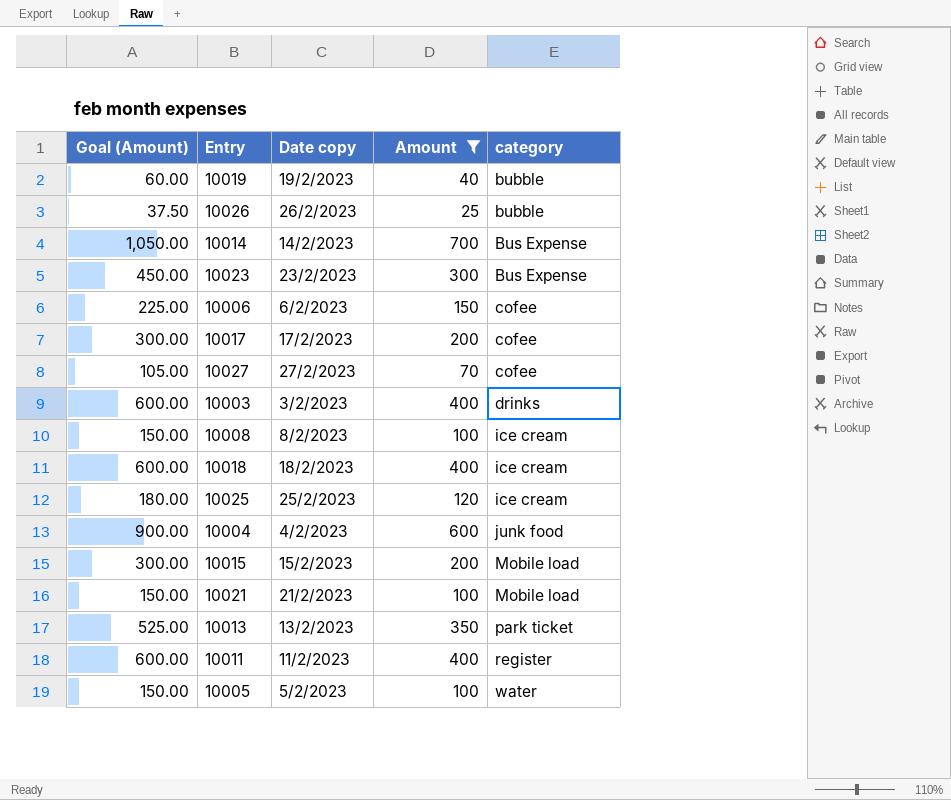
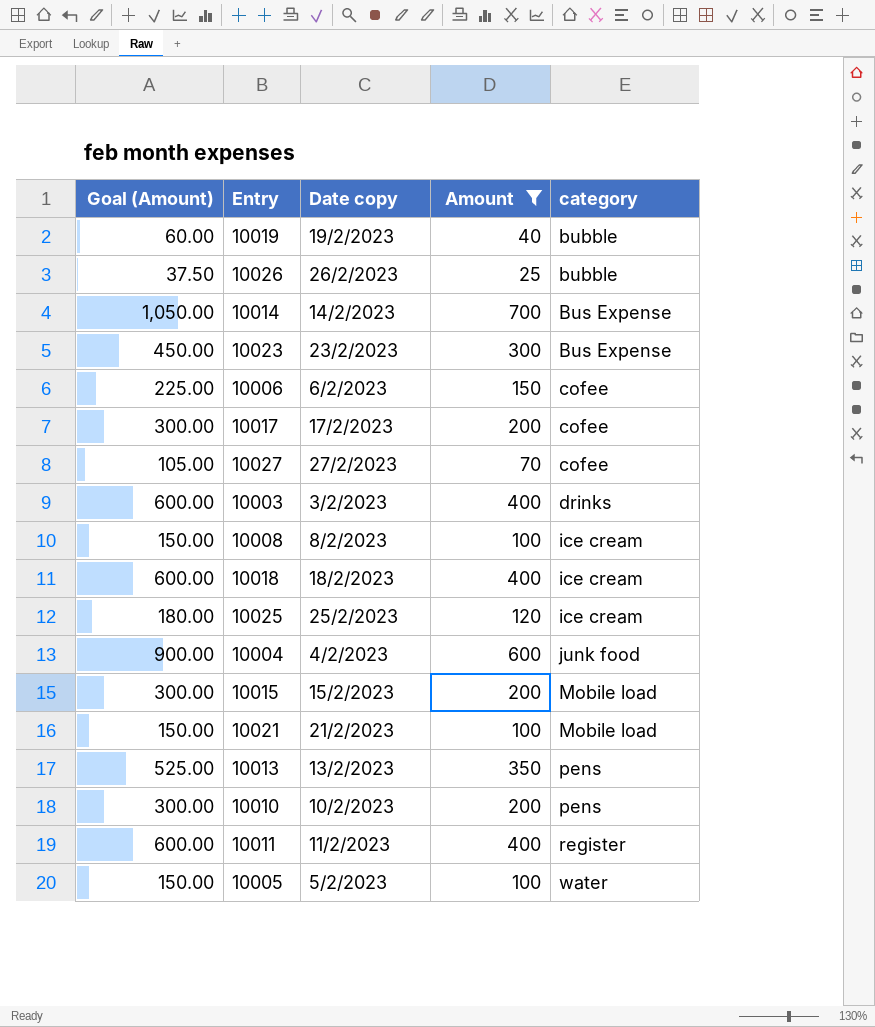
10013 | category: park ticket -> pens
row 10010: none -> 300.00 | 10/2/2023 | 200 | pens

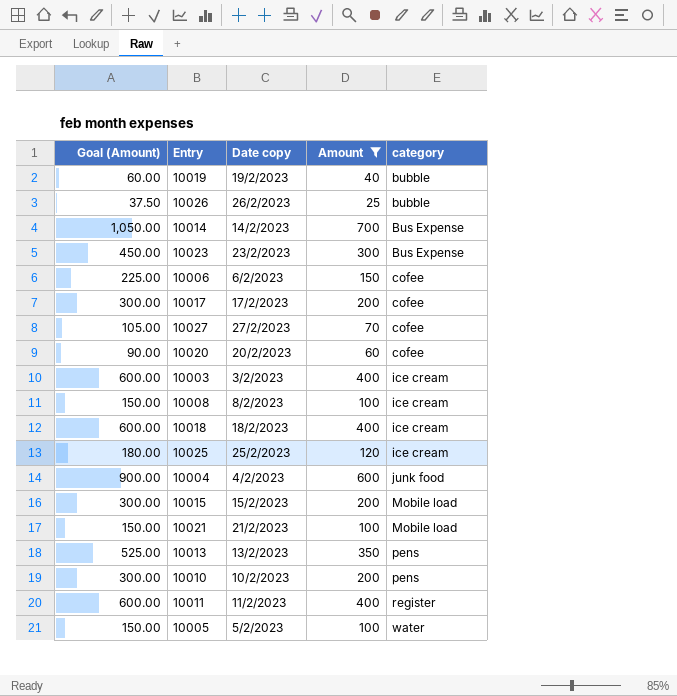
row 10020: none -> 90.00 | 20/2/2023 | 60 | cofee
10003 | category: drinks -> ice cream

